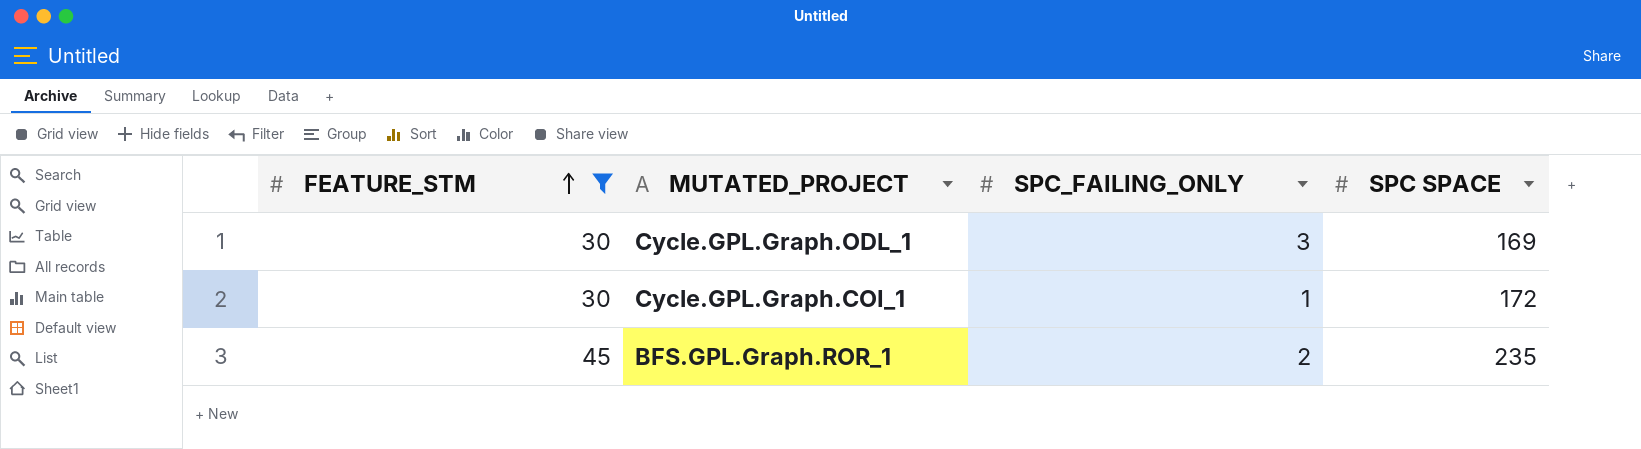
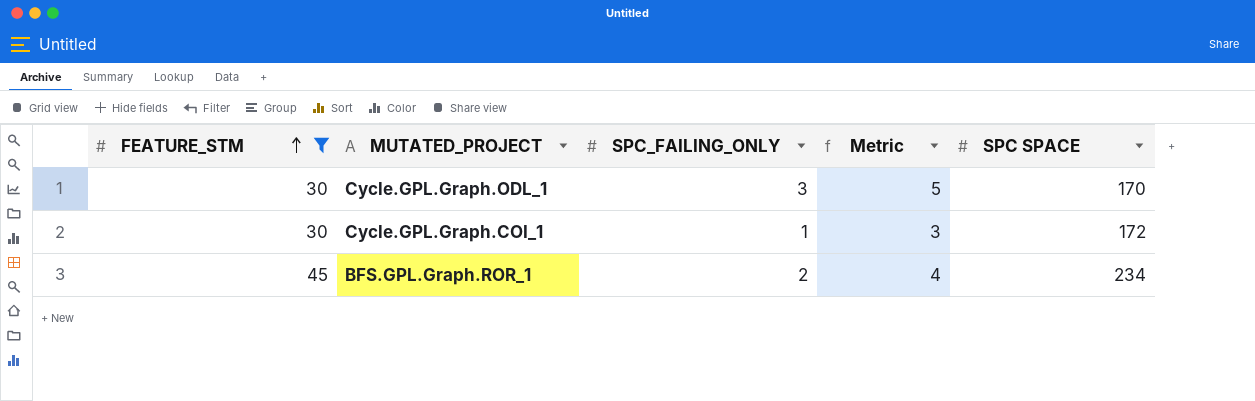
column Metric | formula: none -> [SPC_FAILING_ONLY] + 2
Cycle.GPL.Graph.ODL_1 | SPC SPACE: 169 -> 170
BFS.GPL.Graph.ROR_1 | SPC SPACE: 235 -> 234

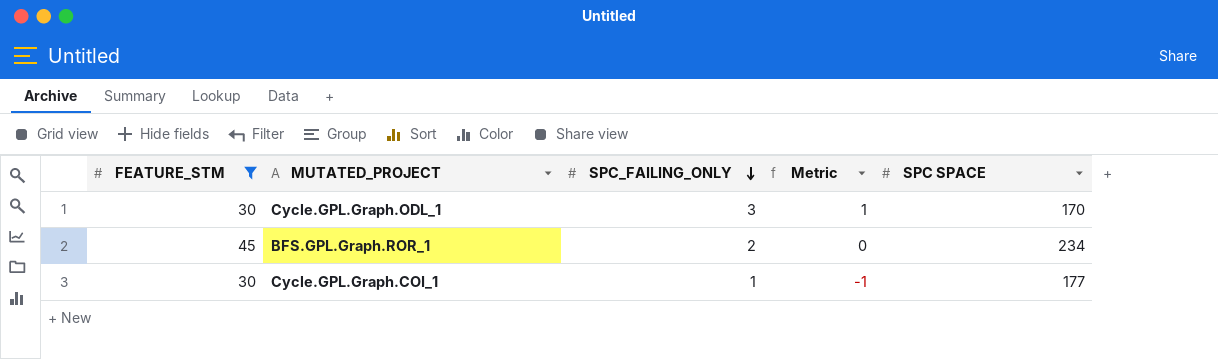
row order: FEATURE_STM ascending -> SPC_FAILING_ONLY descending
column Metric | formula: [SPC_FAILING_ONLY] + 2 -> [SPC_FAILING_ONLY] - 2
Cycle.GPL.Graph.COI_1 | SPC SPACE: 172 -> 177

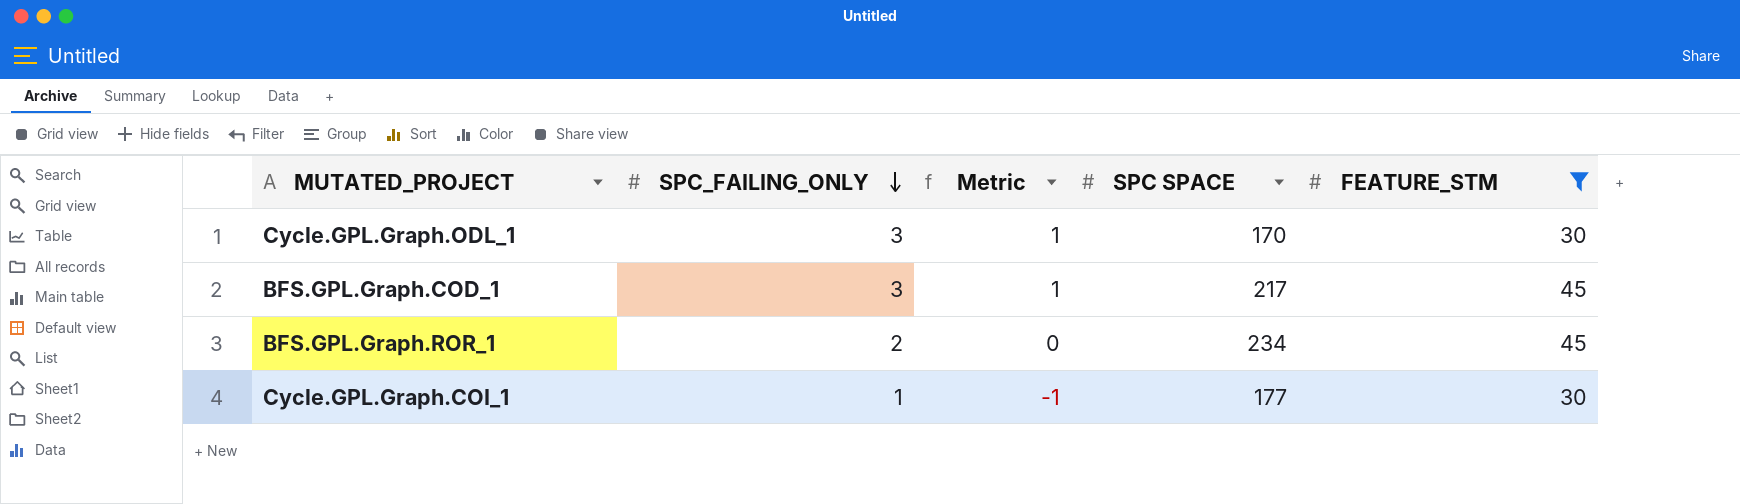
column FEATURE_STM | position: 1 -> 5
row BFS.GPL.Graph.COD_1: none -> 3 | 1 | 217 | 45

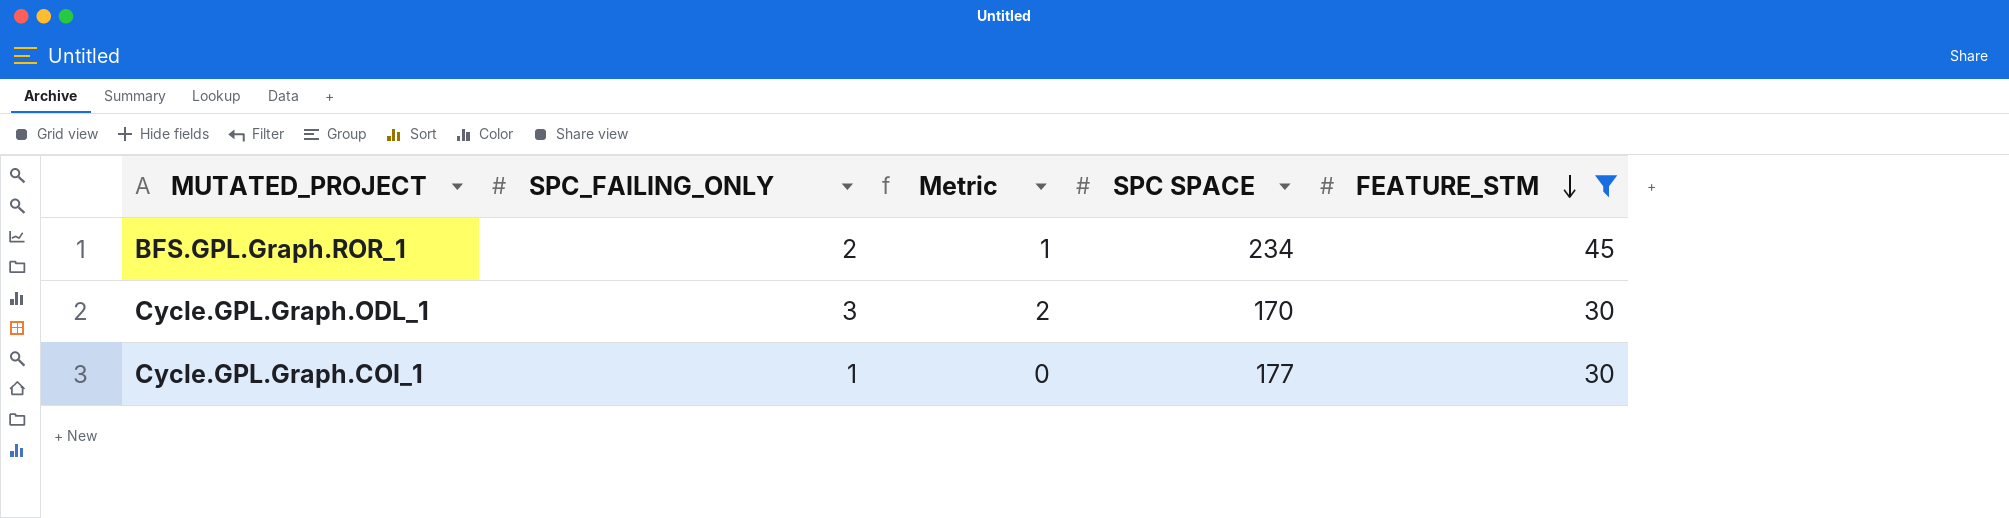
row order: SPC_FAILING_ONLY descending -> FEATURE_STM descending
column Metric | formula: [SPC_FAILING_ONLY] - 2 -> [SPC_FAILING_ONLY] - 1
row BFS.GPL.Graph.COD_1: 3 | 1 | 217 | 45 -> none

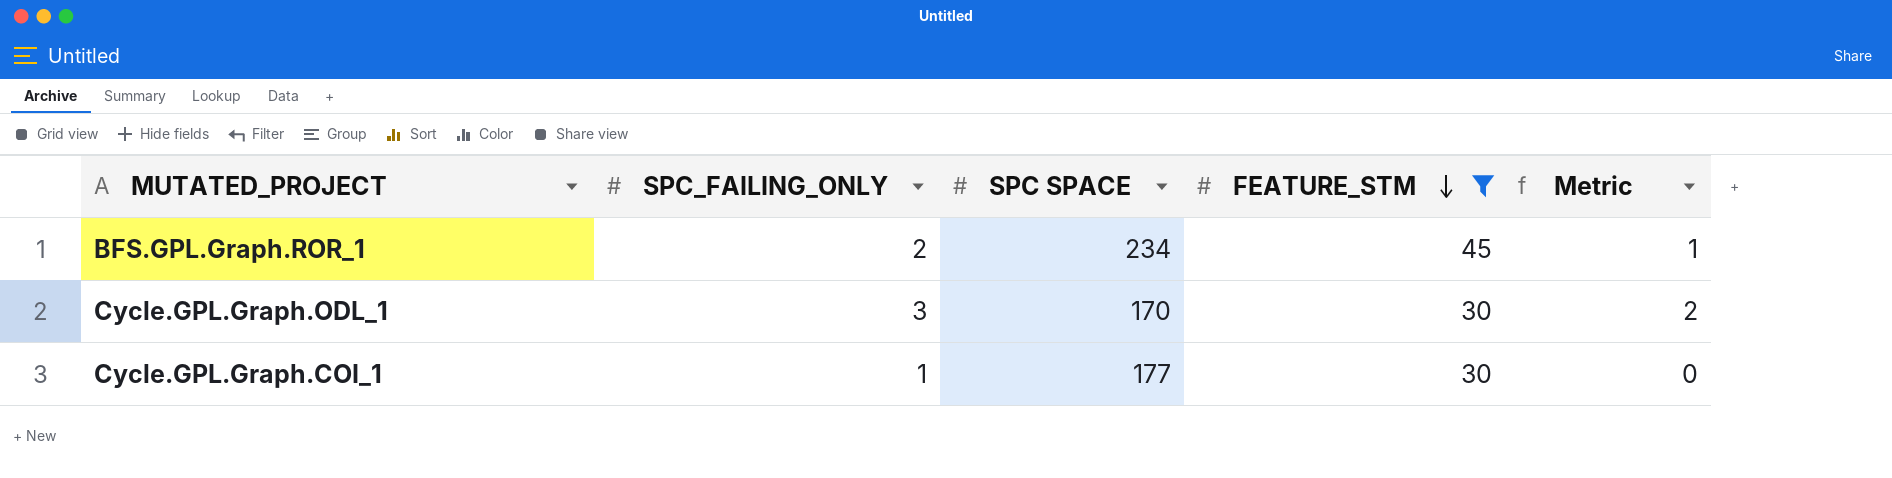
column Metric | position: 3 -> 5

